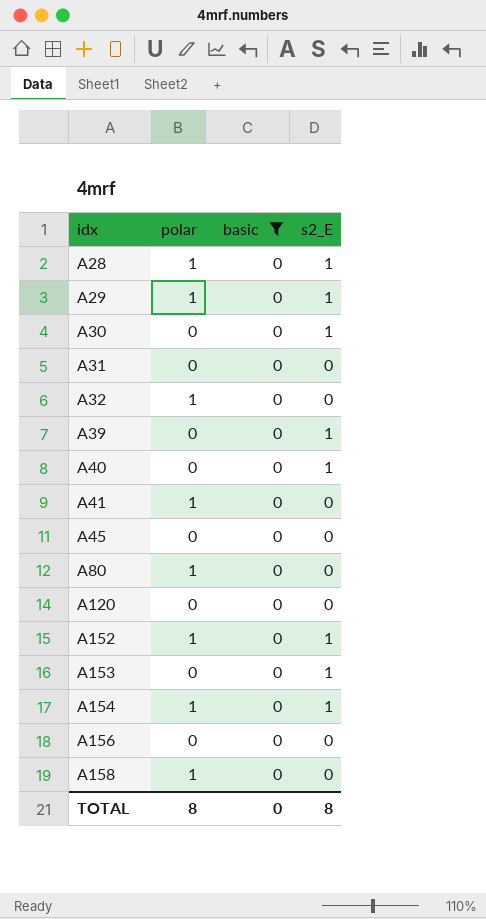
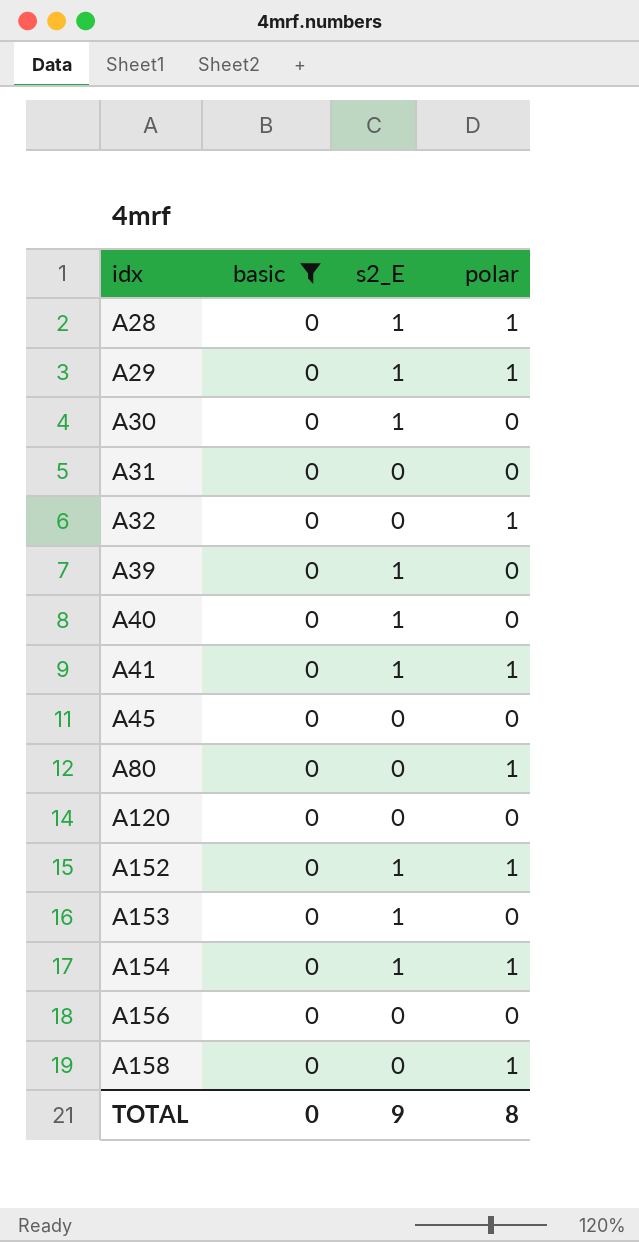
column polar | position: 2 -> 4
A41 | s2_E: 0 -> 1
TOTAL | s2_E: 8 -> 9

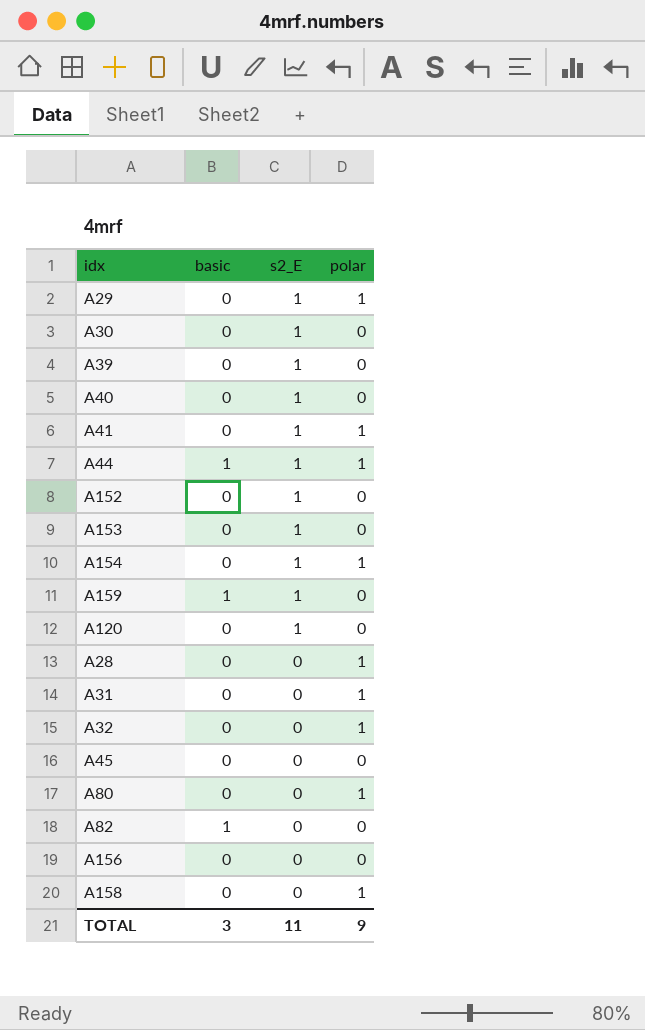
filter: basic = 0 -> none
row order: idx ascending -> s2_E descending
A152 | polar: 1 -> 0
A120 | s2_E: 0 -> 1
A28 | s2_E: 1 -> 0
A31 | polar: 0 -> 1
TOTAL | basic: 0 -> 3
TOTAL | s2_E: 9 -> 11
TOTAL | polar: 8 -> 9

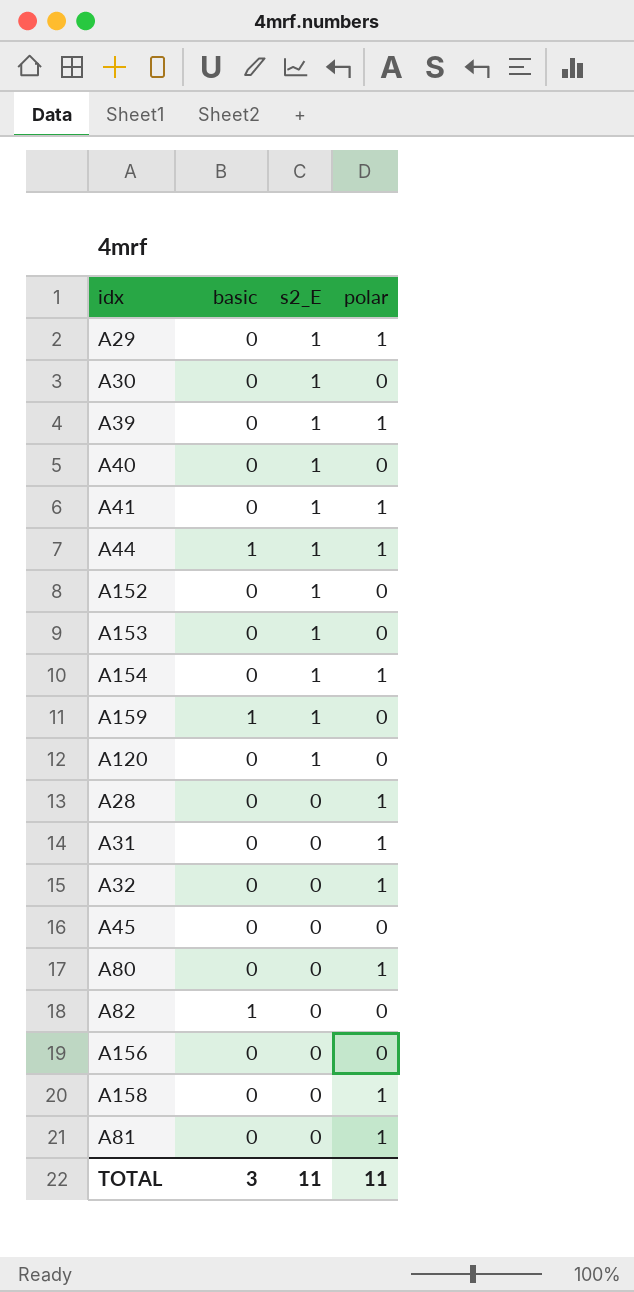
A39 | polar: 0 -> 1
row A81: none -> 0 | 0 | 1
TOTAL | polar: 9 -> 11

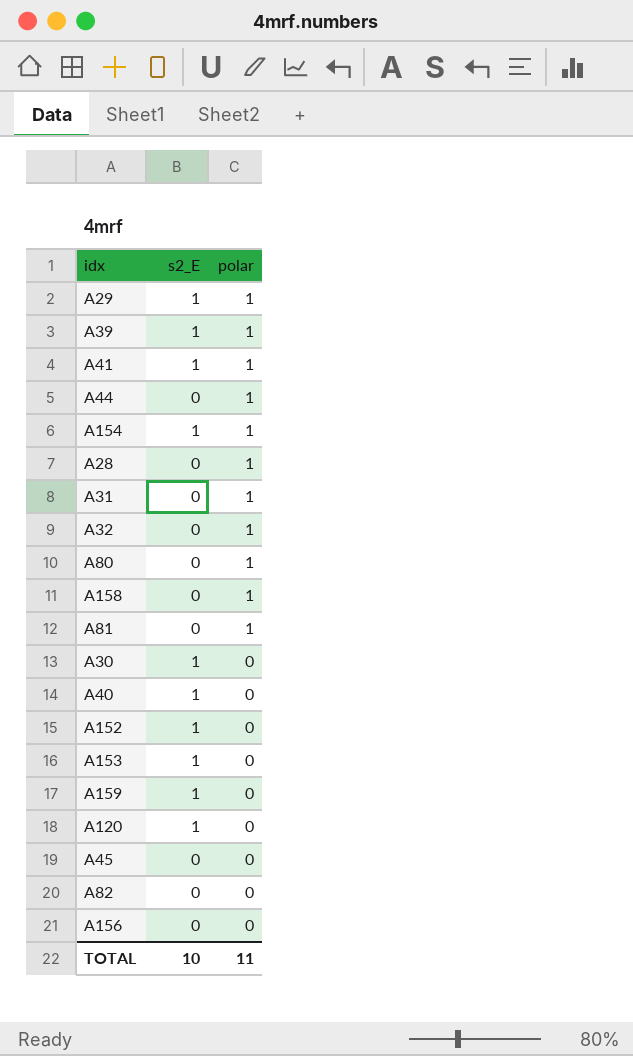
row order: s2_E descending -> polar descending
column basic | position: 2 -> none
A44 | s2_E: 1 -> 0
TOTAL | s2_E: 11 -> 10

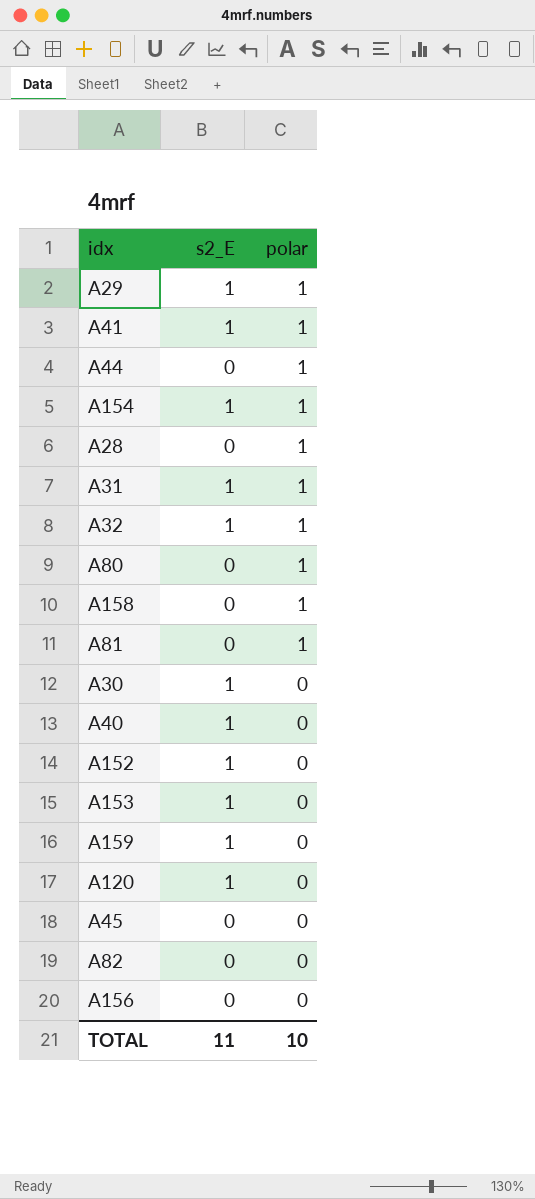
row A39: 1 | 1 -> none
A31 | s2_E: 0 -> 1
A32 | s2_E: 0 -> 1
TOTAL | s2_E: 10 -> 11
TOTAL | polar: 11 -> 10

